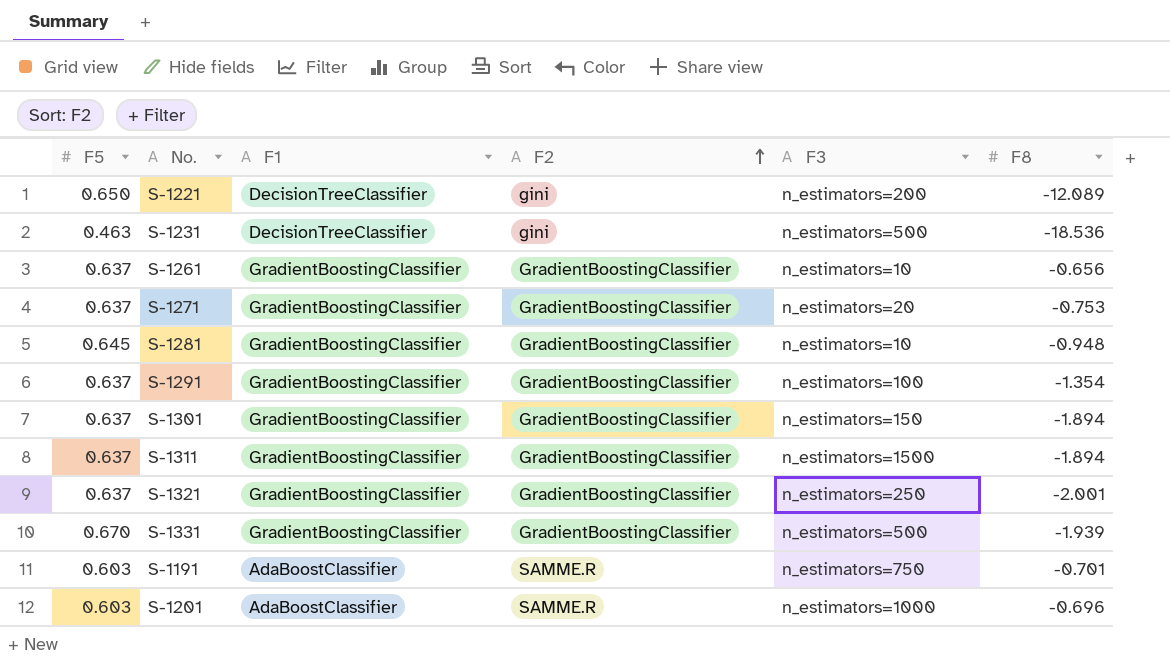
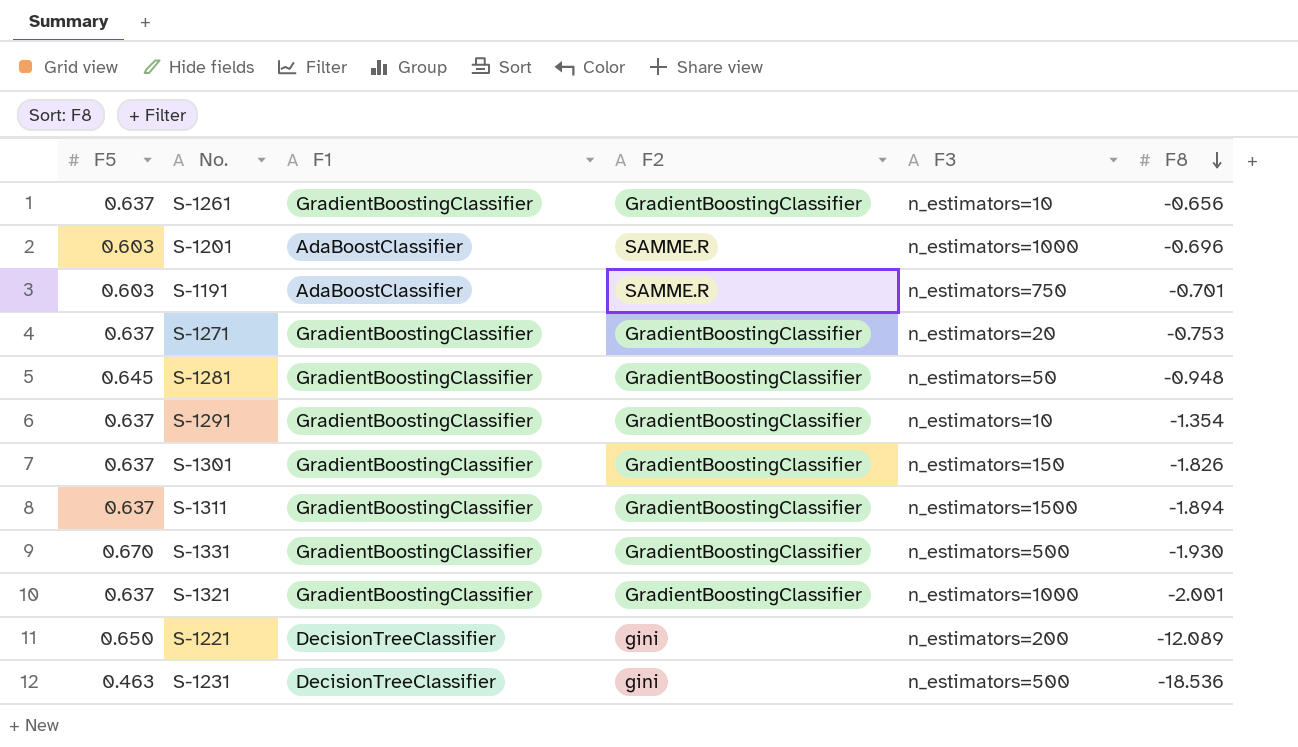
row order: F2 ascending -> F8 descending
S-1281 | F3: n_estimators=10 -> n_estimators=50
S-1291 | F3: n_estimators=100 -> n_estimators=10
S-1301 | F8: -1.894 -> -1.826
S-1331 | F8: -1.939 -> -1.930
S-1321 | F3: n_estimators=250 -> n_estimators=1000

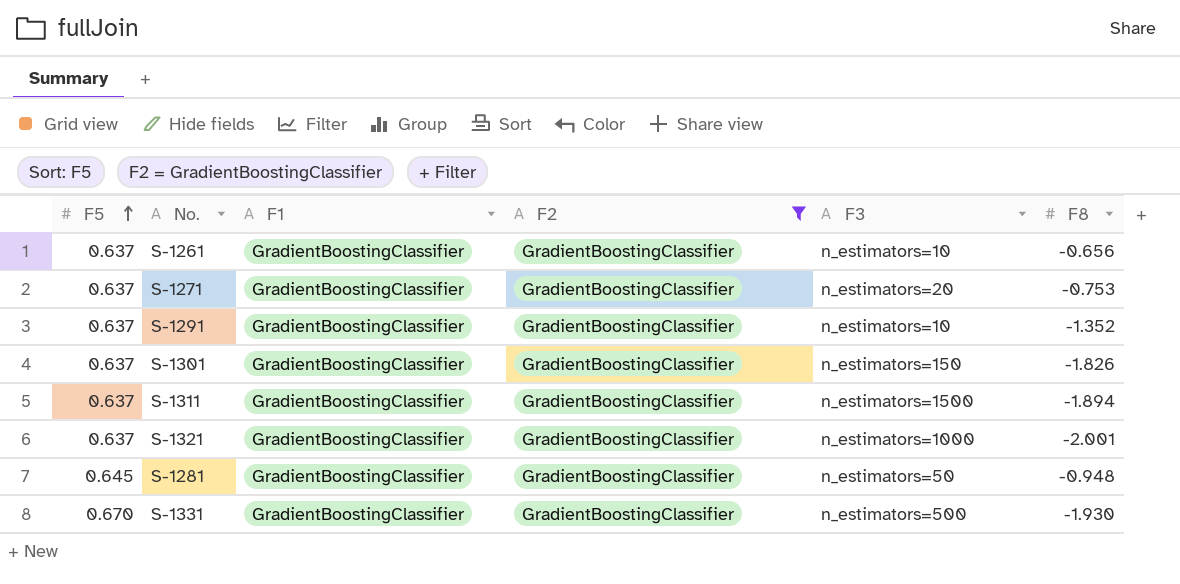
filter: none -> F2 = GradientBoostingClassifier
row order: F8 descending -> F5 ascending
S-1291 | F8: -1.354 -> -1.352

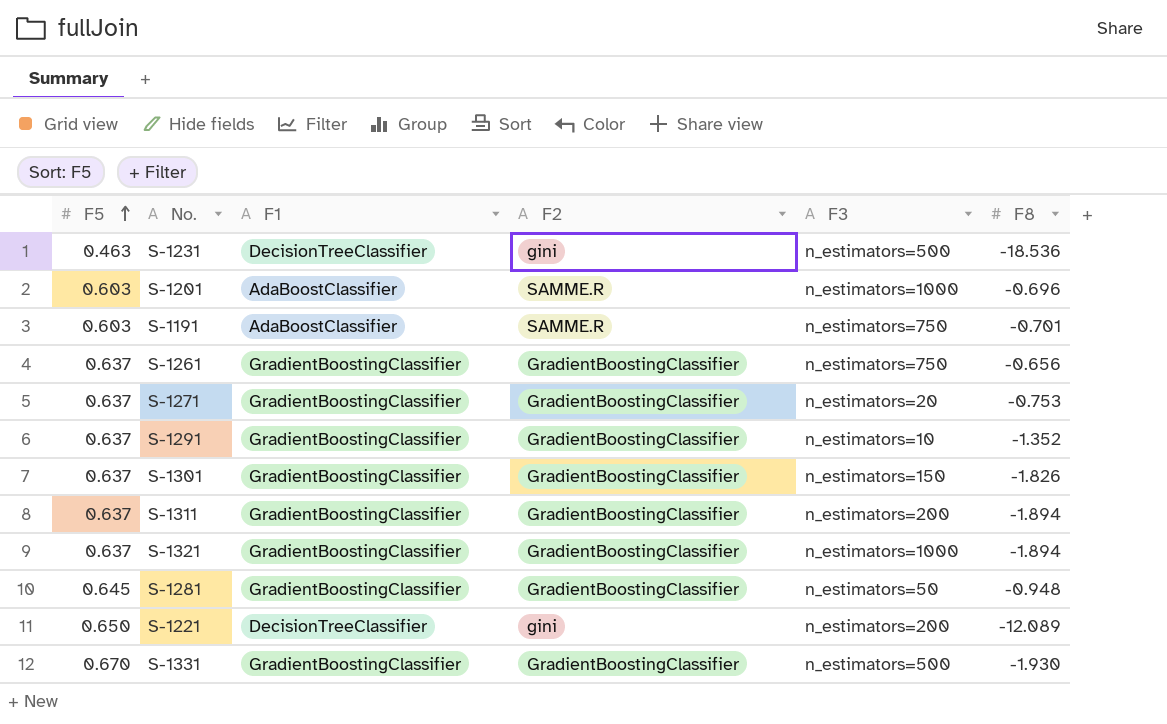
filter: F2 = GradientBoostingClassifier -> none
S-1261 | F3: n_estimators=10 -> n_estimators=750
S-1311 | F3: n_estimators=1500 -> n_estimators=200
S-1321 | F8: -2.001 -> -1.894

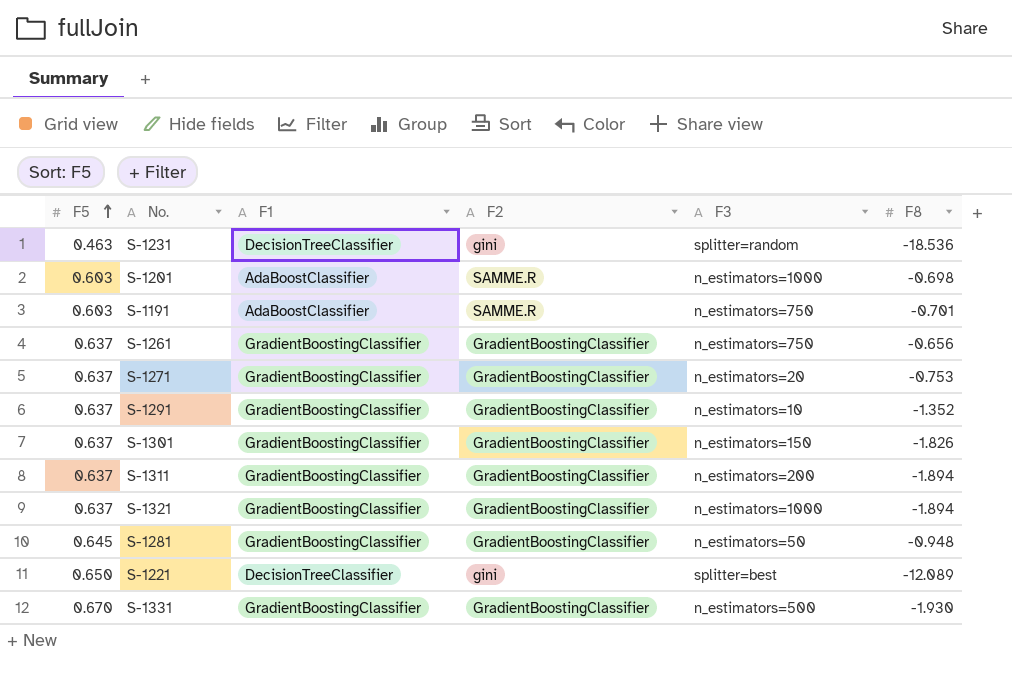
S-1231 | F3: n_estimators=500 -> splitter=random
S-1201 | F8: -0.696 -> -0.698
S-1221 | F3: n_estimators=200 -> splitter=best

